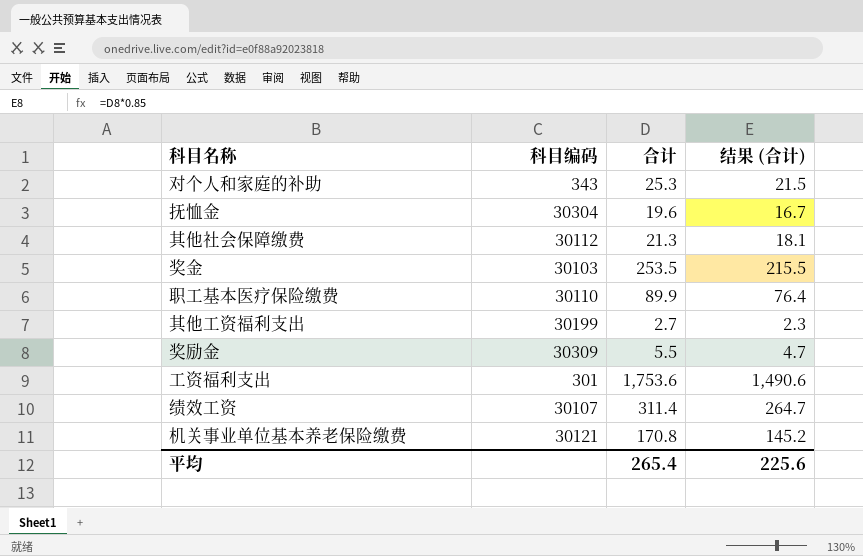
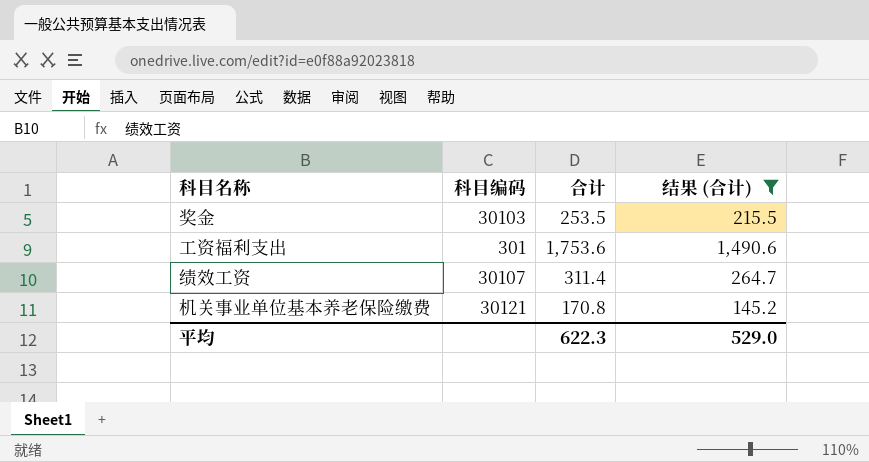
filter: none -> 结果 (合计) >= 145.2
平均 | 合计: 265.4 -> 622.3
平均 | 结果 (合计): 225.6 -> 529.0

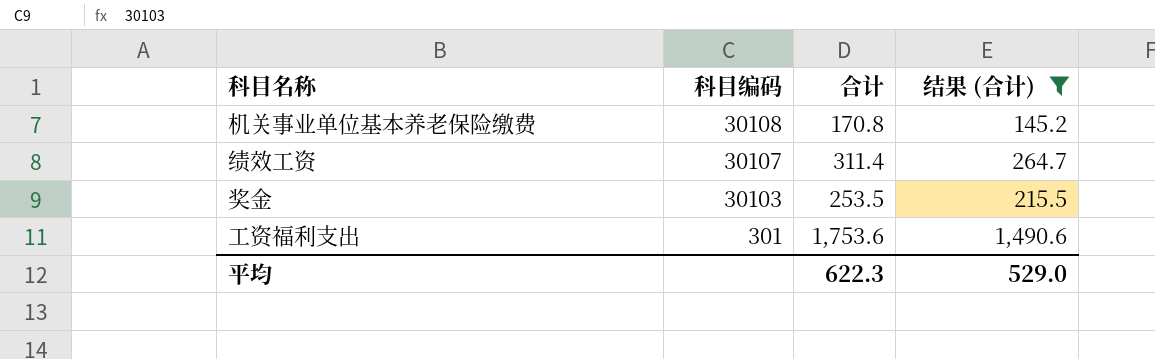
row order: none -> 科目编码 descending
机关事业单位基本养老保险缴费 | 科目编码: 30121 -> 30108

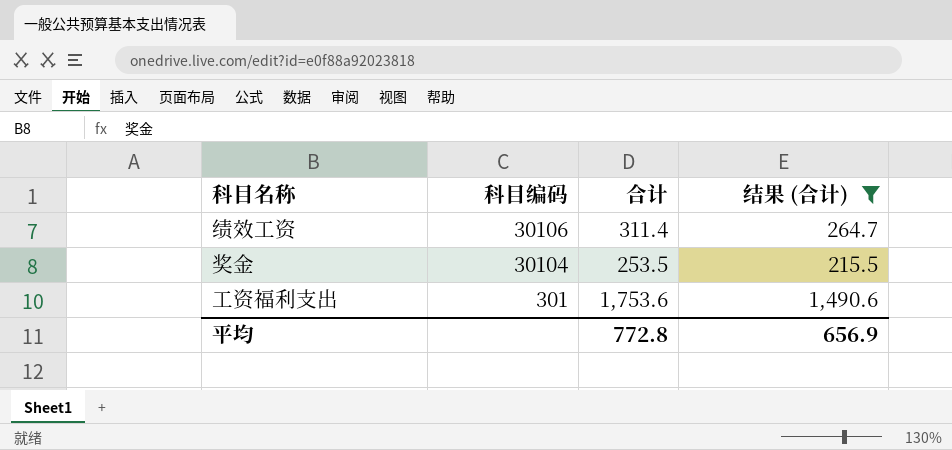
row 机关事业单位基本养老保险缴费: 30108 | 170.8 | 145.2 -> none
绩效工资 | 科目编码: 30107 -> 30106
奖金 | 科目编码: 30103 -> 30104
平均 | 合计: 622.3 -> 772.8
平均 | 结果 (合计): 529.0 -> 656.9

